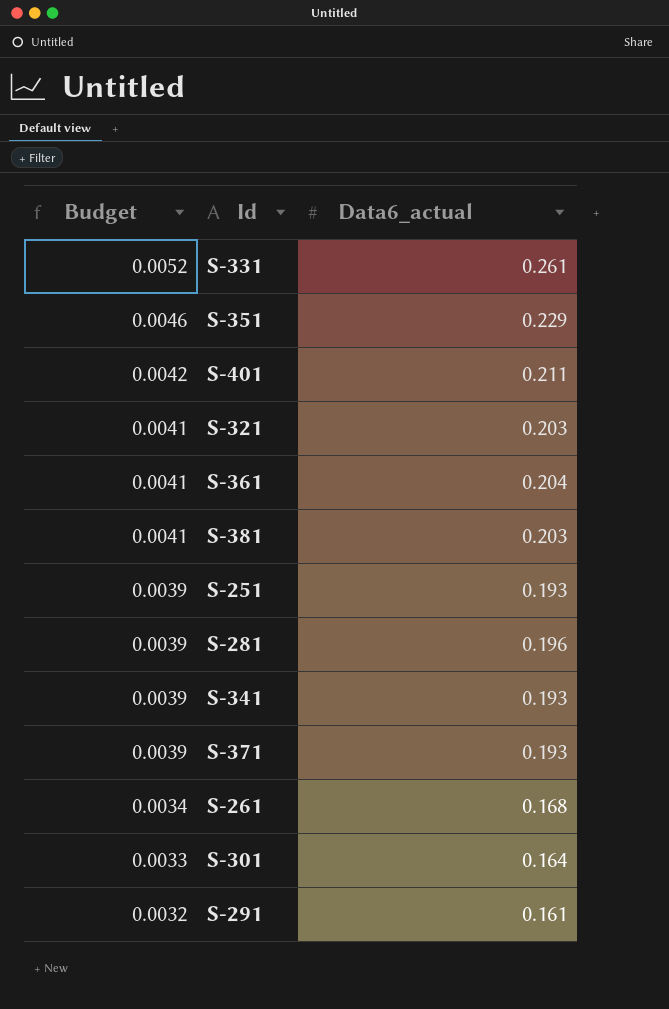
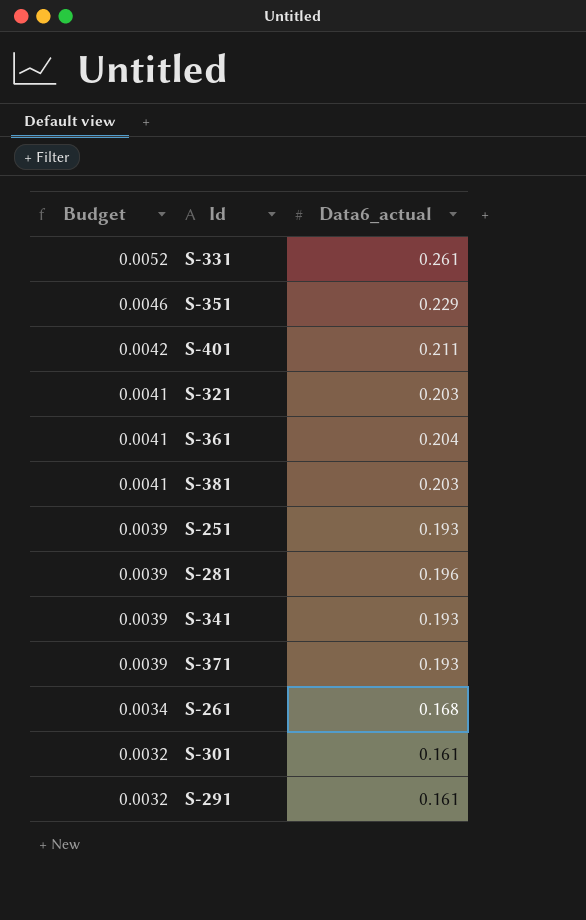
S-301 | Budget: 0.0033 -> 0.0032
S-301 | Data6_actual: 0.164 -> 0.161

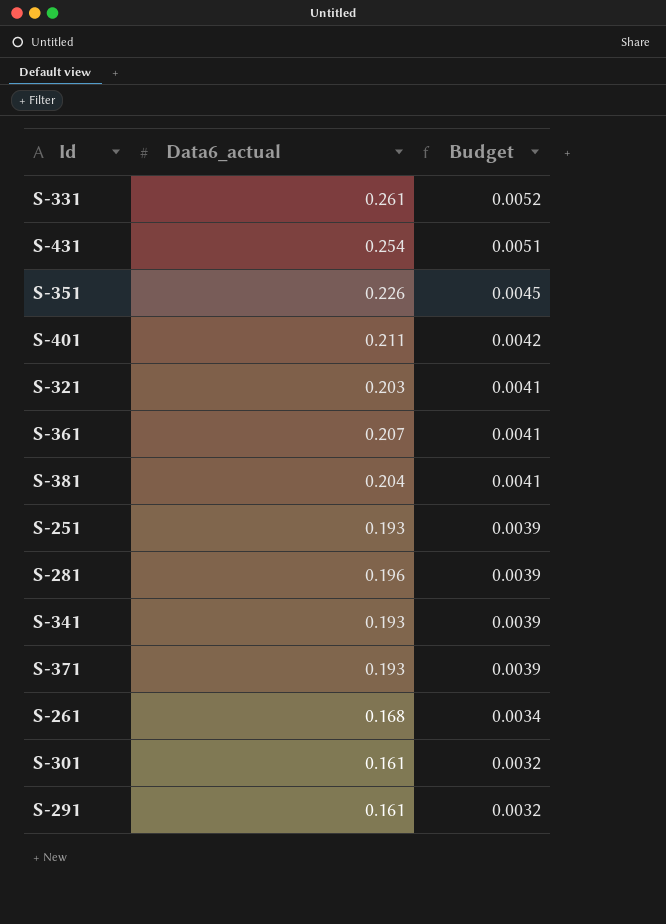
column Budget | position: 1 -> 3
row S-431: none -> 0.254 | 0.0051
S-351 | Data6_actual: 0.229 -> 0.226
S-351 | Budget: 0.0046 -> 0.0045
S-361 | Data6_actual: 0.204 -> 0.207
S-381 | Data6_actual: 0.203 -> 0.204

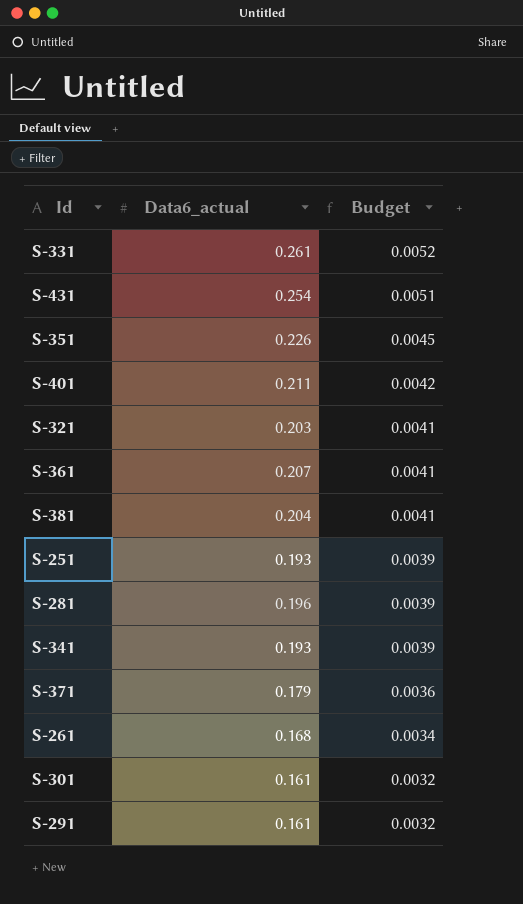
S-371 | Data6_actual: 0.193 -> 0.179
S-371 | Budget: 0.0039 -> 0.0036

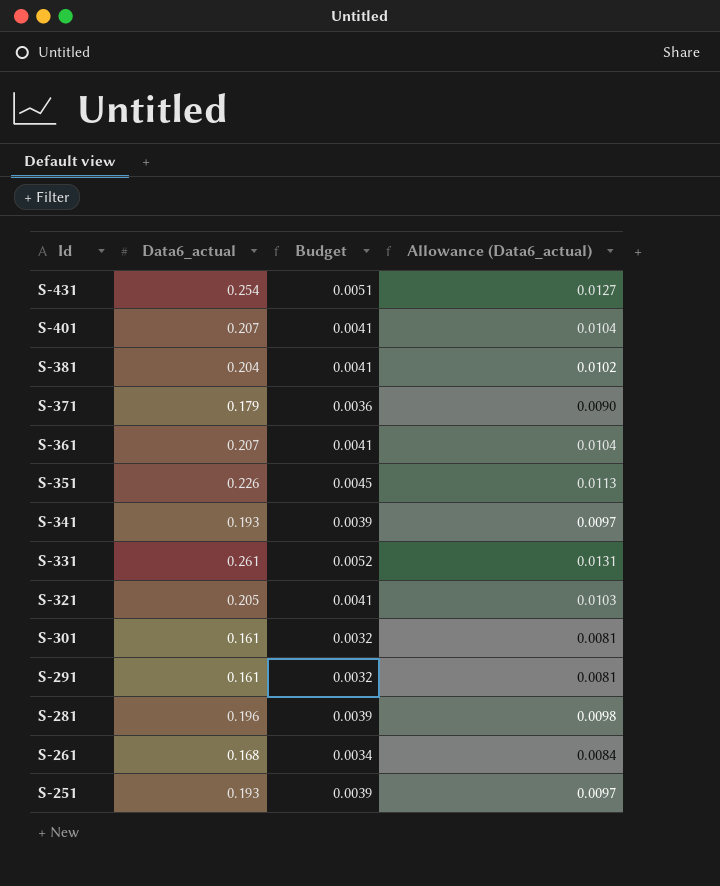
row order: Budget descending -> Id descending
column Allowance (Data6_actual) | formula: none -> [Data6_actual] * 0.05
S-401 | Data6_actual: 0.211 -> 0.207
S-401 | Budget: 0.0042 -> 0.0041
S-321 | Data6_actual: 0.203 -> 0.205

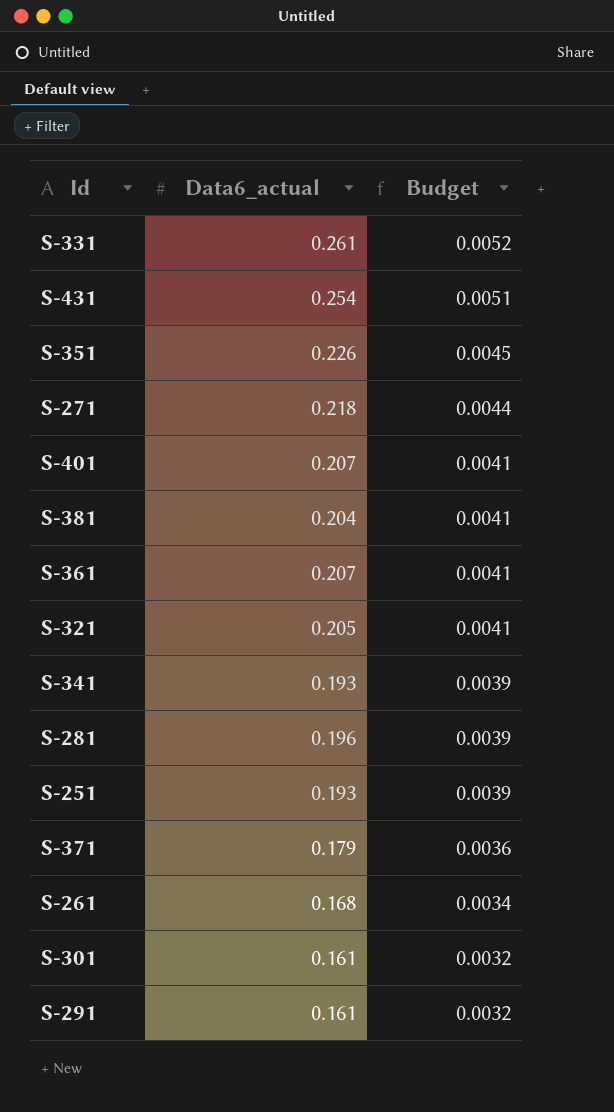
row order: Id descending -> Budget descending
column Allowance (Data6_actual) | formula: [Data6_actual] * 0.05 -> none
row S-271: none -> 0.218 | 0.0044

